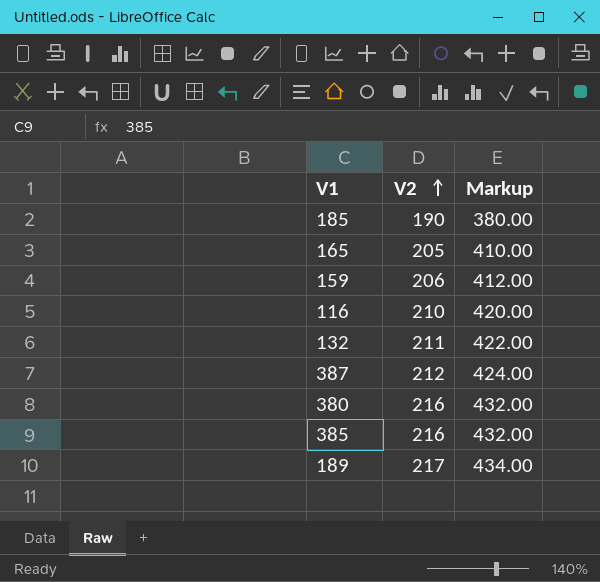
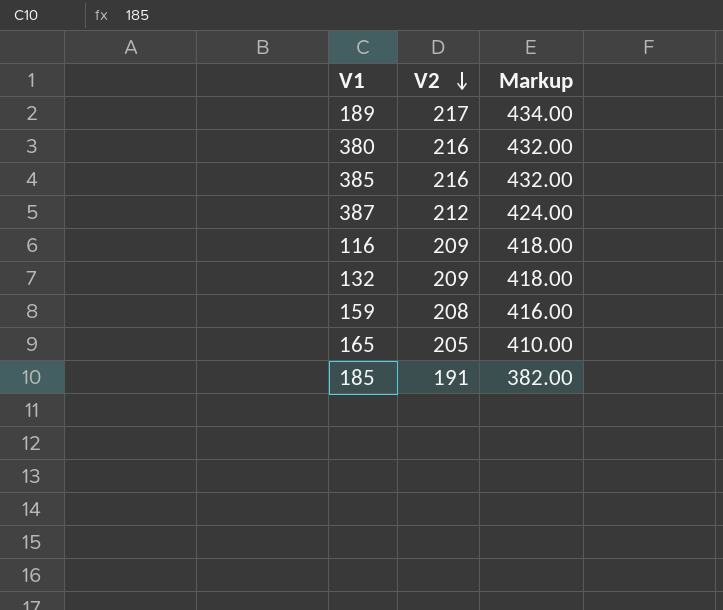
row order: V2 ascending -> V2 descending
116 | V2: 210 -> 209
116 | Markup: 420.00 -> 418.00
132 | V2: 211 -> 209
132 | Markup: 422.00 -> 418.00
159 | V2: 206 -> 208
159 | Markup: 412.00 -> 416.00
185 | V2: 190 -> 191
185 | Markup: 380.00 -> 382.00

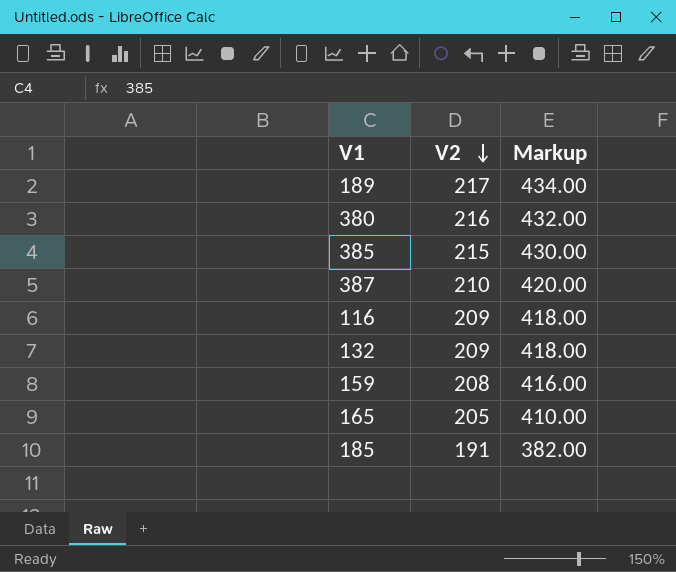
385 | V2: 216 -> 215
385 | Markup: 432.00 -> 430.00
387 | V2: 212 -> 210
387 | Markup: 424.00 -> 420.00

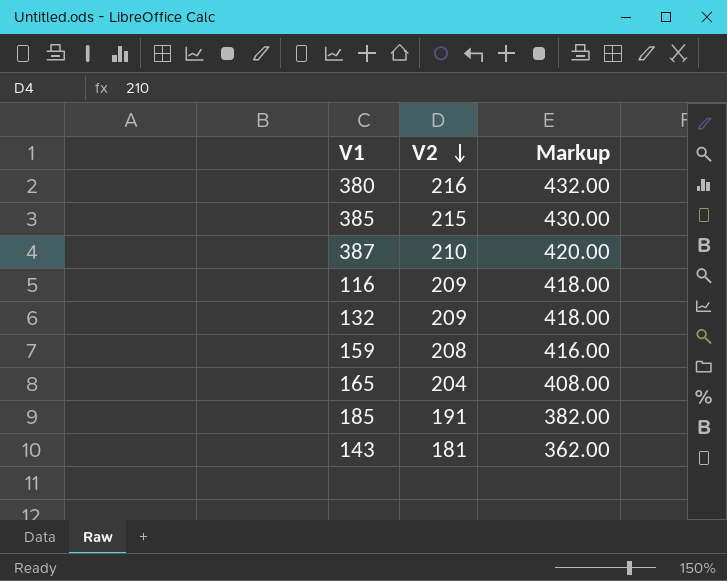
row 189: 217 | 434.00 -> none
165 | V2: 205 -> 204
165 | Markup: 410.00 -> 408.00
row 143: none -> 181 | 362.00

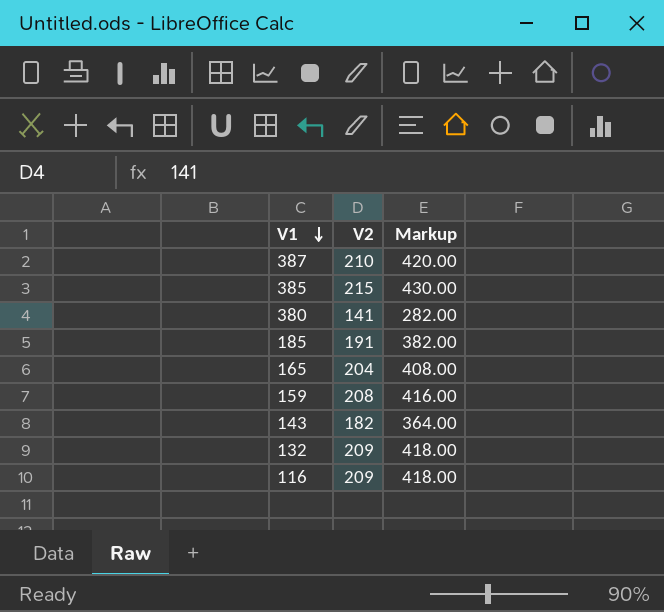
row order: V2 descending -> V1 descending
380 | V2: 216 -> 141
380 | Markup: 432.00 -> 282.00
143 | V2: 181 -> 182
143 | Markup: 362.00 -> 364.00

